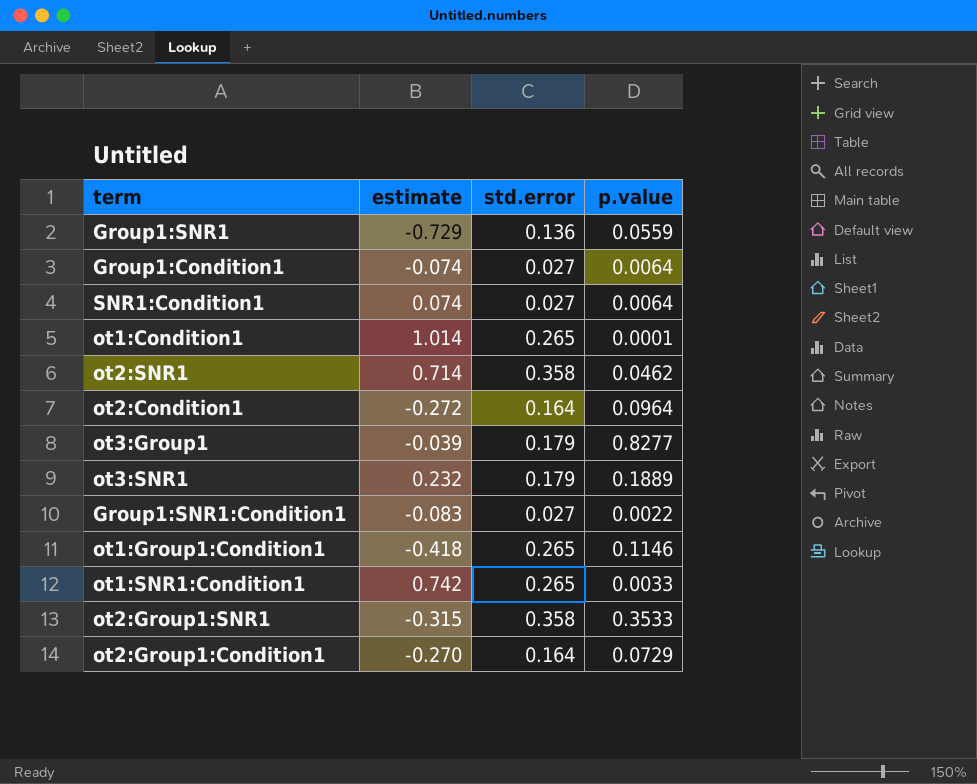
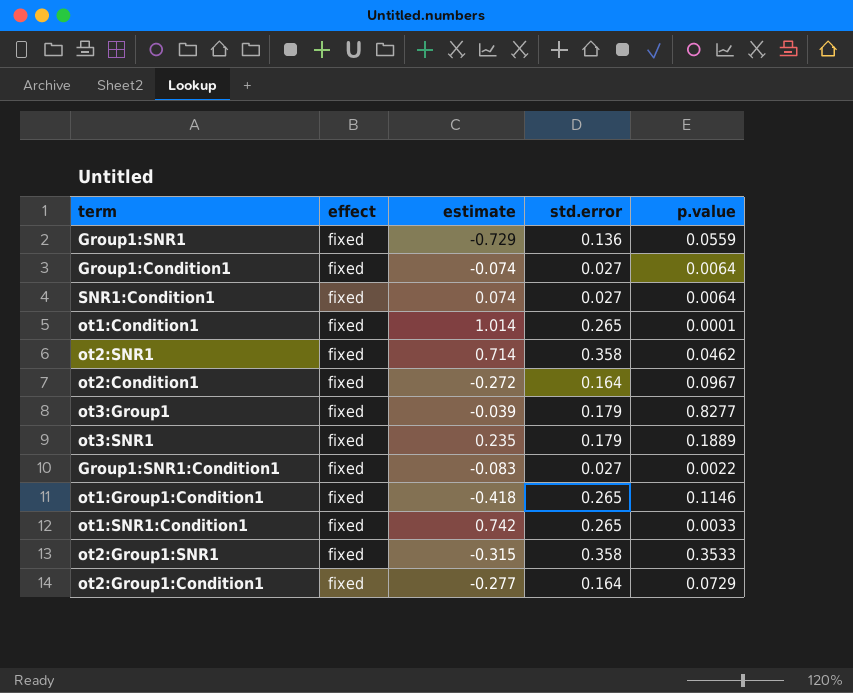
column effect | position: none -> 2
ot2:Condition1 | p.value: 0.0964 -> 0.0967
ot3:SNR1 | estimate: 0.232 -> 0.235
ot2:Group1:Condition1 | estimate: -0.270 -> -0.277

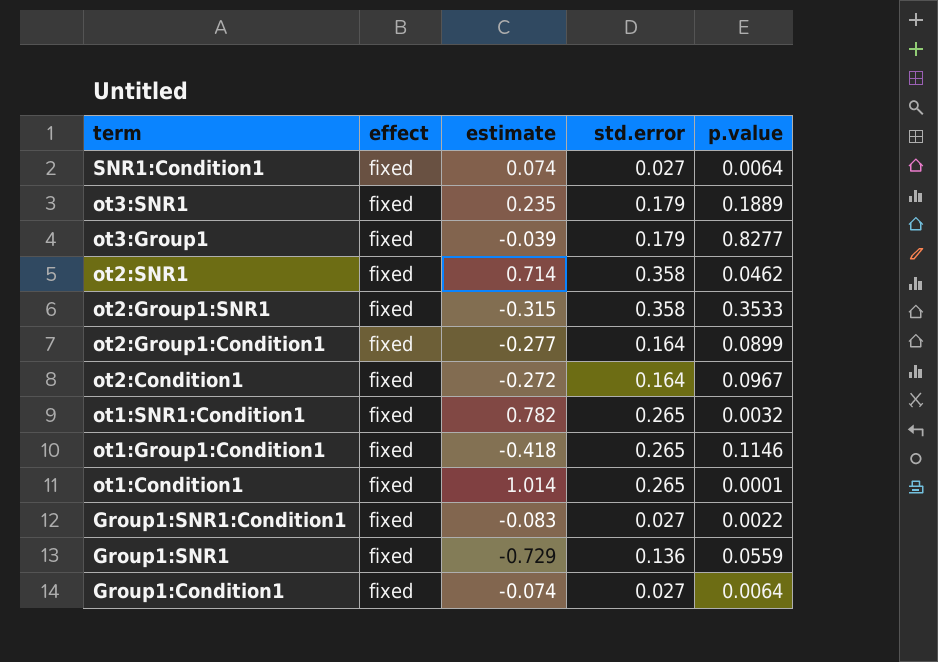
row order: none -> term descending
ot2:Group1:Condition1 | p.value: 0.0729 -> 0.0899
ot1:SNR1:Condition1 | estimate: 0.742 -> 0.782
ot1:SNR1:Condition1 | p.value: 0.0033 -> 0.0032

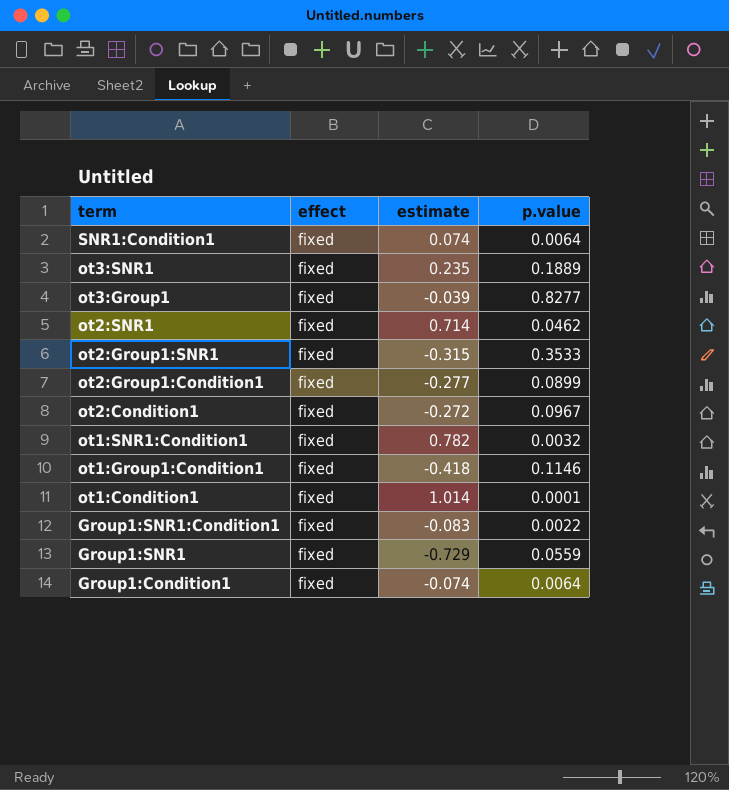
column std.error | position: 4 -> none

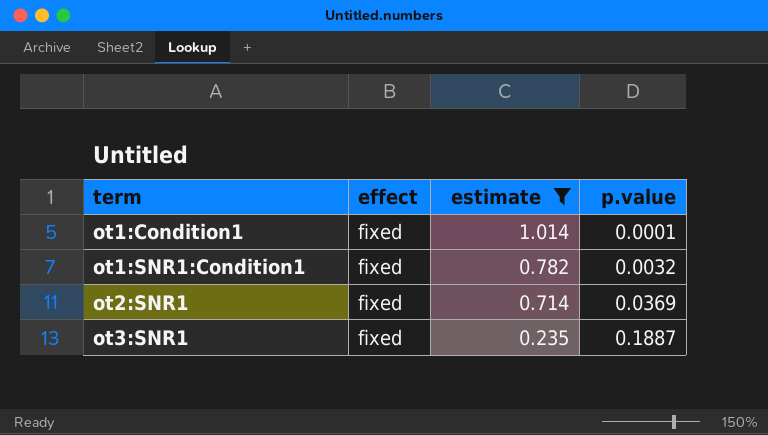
filter: none -> estimate >= 0.235
row order: term descending -> term ascending
ot2:SNR1 | p.value: 0.0462 -> 0.0369
ot3:SNR1 | p.value: 0.1889 -> 0.1887

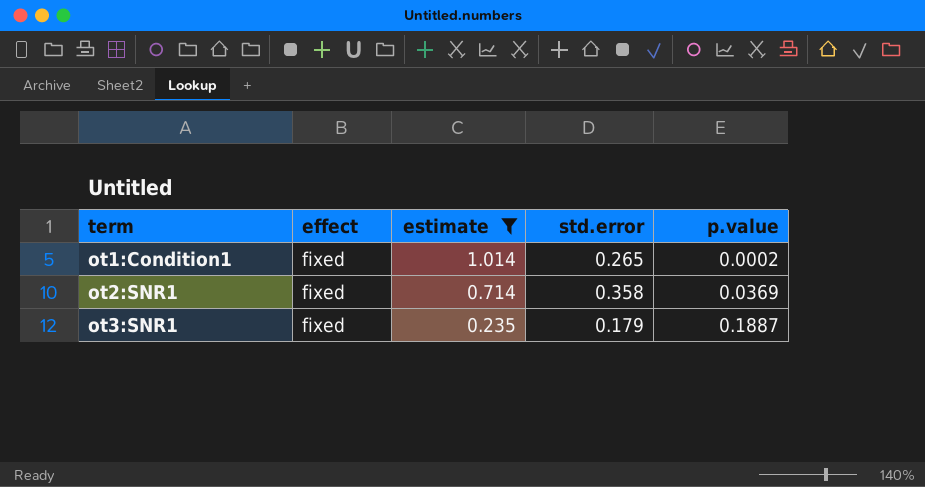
column std.error | position: none -> 4
row ot1:SNR1:Condition1: fixed | 0.782 | 0.0032 -> none
ot1:Condition1 | p.value: 0.0001 -> 0.0002

